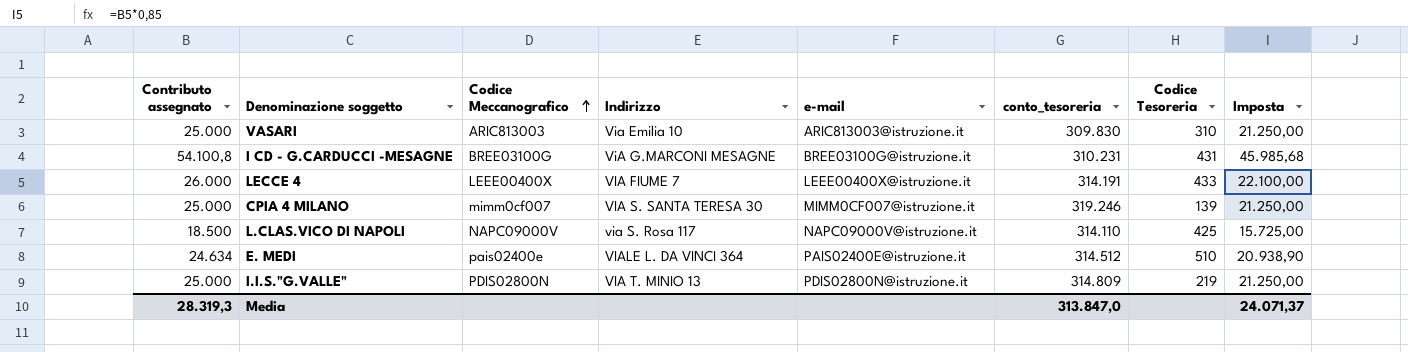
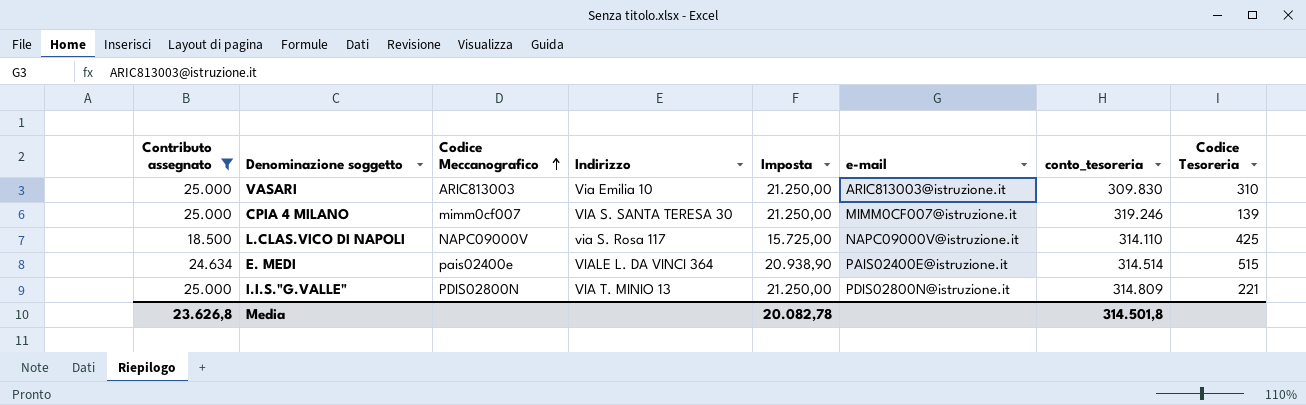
filter: none -> Contributo assegnato <= 25.000
column Imposta | position: 8 -> 5
E. MEDI | conto_tesoreria: 314.512 -> 314.514
E. MEDI | Codice Tesoreria: 510 -> 515
I.I.S."G.VALLE" | Codice Tesoreria: 219 -> 221
Media | Contributo assegnato: 28.319,3 -> 23.626,8
Media | Imposta: 24.071,37 -> 20.082,78
Media | conto_tesoreria: 313.847,0 -> 314.501,8

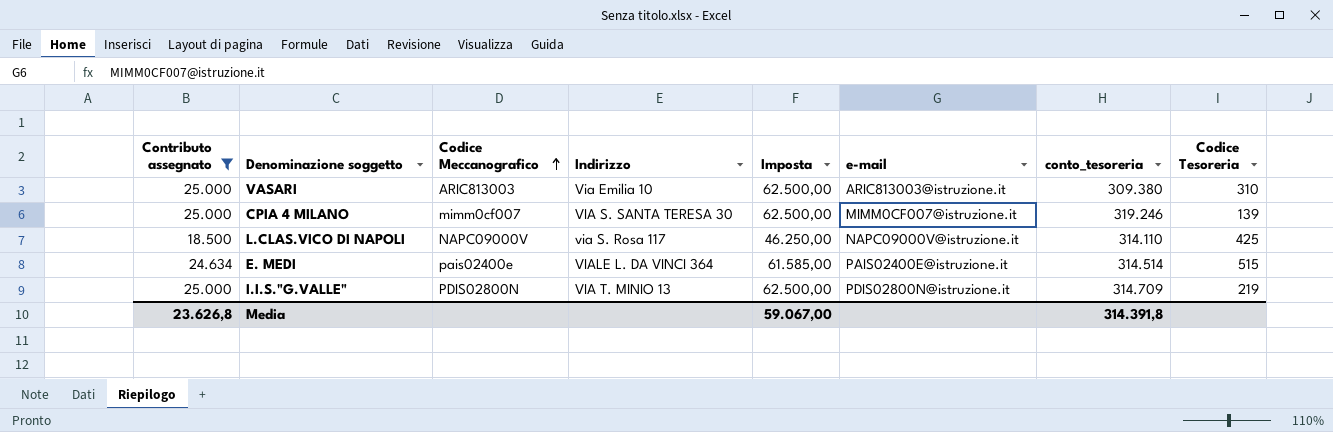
column Imposta | formula: [Contributo assegnato] * 0,85 -> [Contributo assegnato] * 2,5
VASARI | conto_tesoreria: 309.830 -> 309.380
I.I.S."G.VALLE" | conto_tesoreria: 314.809 -> 314.709
I.I.S."G.VALLE" | Codice Tesoreria: 221 -> 219
Media | Imposta: 20.082,78 -> 59.067,00
Media | conto_tesoreria: 314.501,8 -> 314.391,8

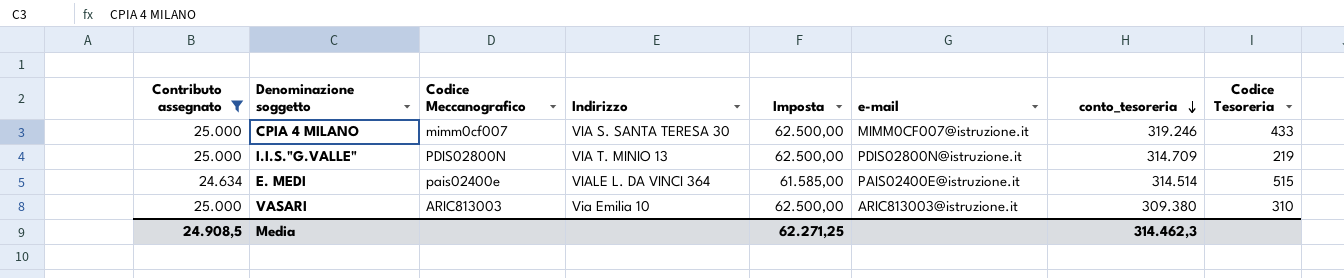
row order: Codice Meccanografico ascending -> conto_tesoreria descending
row L.CLAS.VICO DI NAPOLI: 18.500 | NAPC09000V | via S. Rosa 117 | 46.250,00 | NAPC09000V@istruzione.it | 314.110 | 425 -> none
CPIA 4 MILANO | Codice Tesoreria: 139 -> 433
Media | Contributo assegnato: 23.626,8 -> 24.908,5
Media | Imposta: 59.067,00 -> 62.271,25
Media | conto_tesoreria: 314.391,8 -> 314.462,3

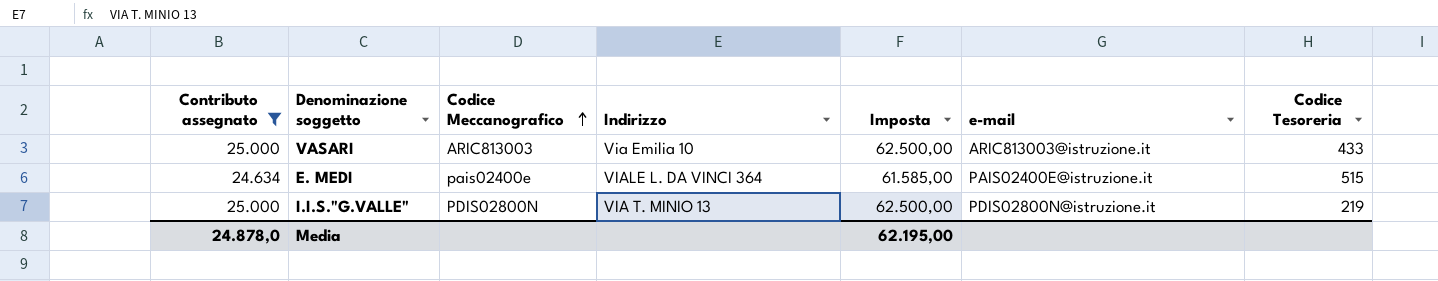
row order: conto_tesoreria descending -> Codice Meccanografico ascending
column conto_tesoreria | position: 7 -> none
row CPIA 4 MILANO: 25.000 | mimm0cf007 | VIA S. SANTA TERESA 30 | 62.500,00 | MIMM0CF007@istruzione.it | 319.246 | 433 -> none
VASARI | Codice Tesoreria: 310 -> 433
Media | Contributo assegnato: 24.908,5 -> 24.878,0
Media | Imposta: 62.271,25 -> 62.195,00

